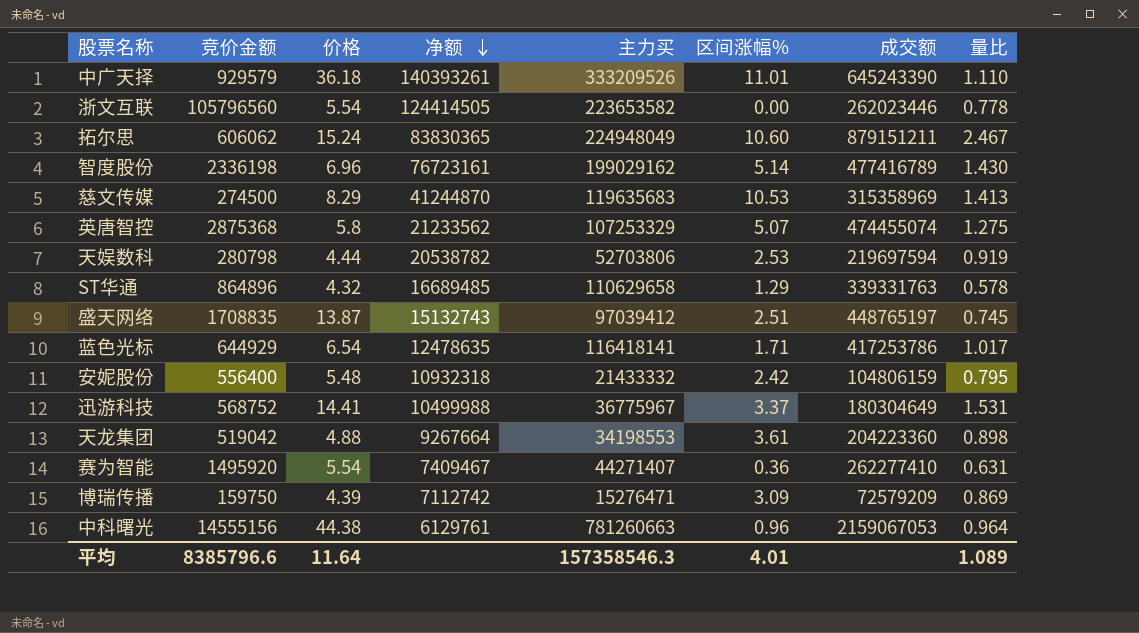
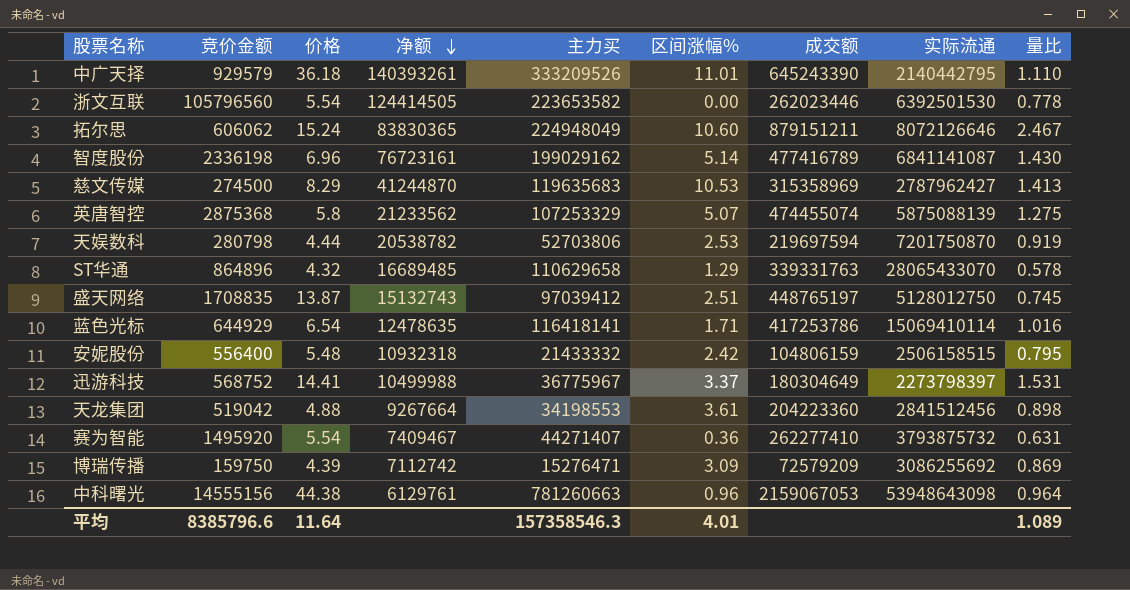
column 实际流通 | position: none -> 8
蓝色光标 | 量比: 1.017 -> 1.016

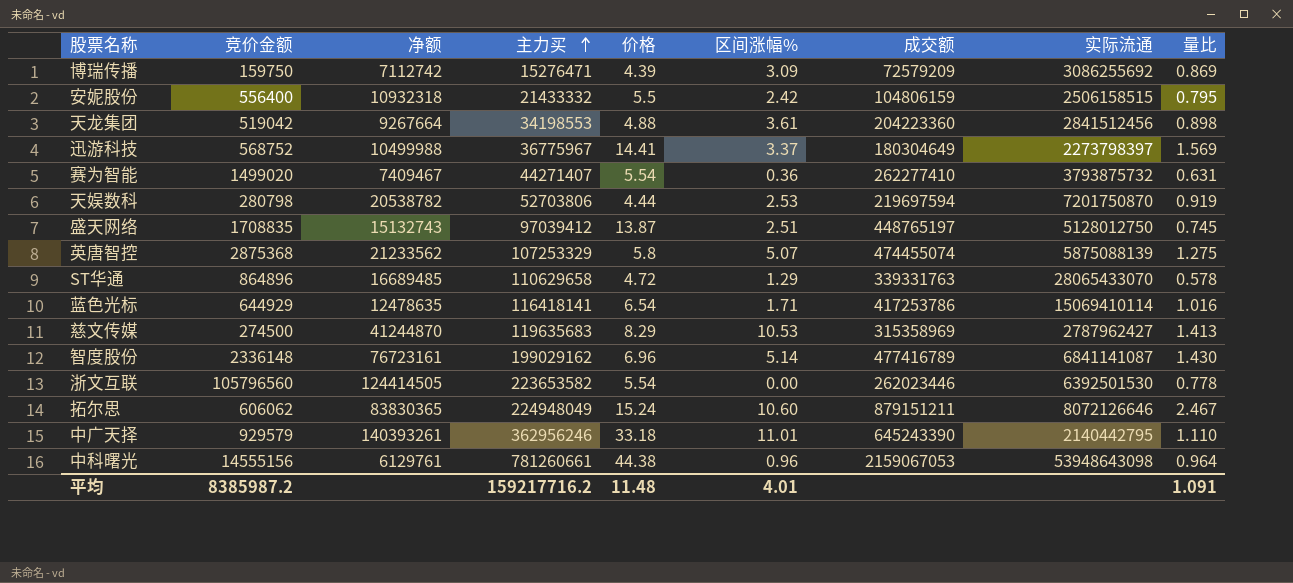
row order: 净额 descending -> 主力买 ascending
column 价格 | position: 3 -> 5
安妮股份 | 价格: 5.48 -> 5.5
迅游科技 | 量比: 1.531 -> 1.569
赛为智能 | 竞价金额: 1495920 -> 1499020
ST华通 | 价格: 4.32 -> 4.72
智度股份 | 竞价金额: 2336198 -> 2336148
中广天择 | 主力买: 333209526 -> 362956246
中广天择 | 价格: 36.18 -> 33.18
中科曙光 | 主力买: 781260663 -> 781260661
平均 | 竞价金额: 8385796.6 -> 8385987.2
平均 | 主力买: 157358546.3 -> 159217716.2
平均 | 价格: 11.64 -> 11.48
平均 | 量比: 1.089 -> 1.091

